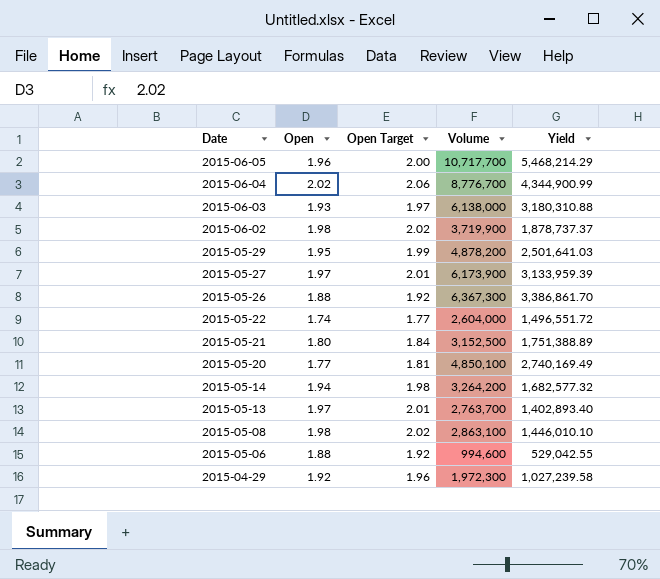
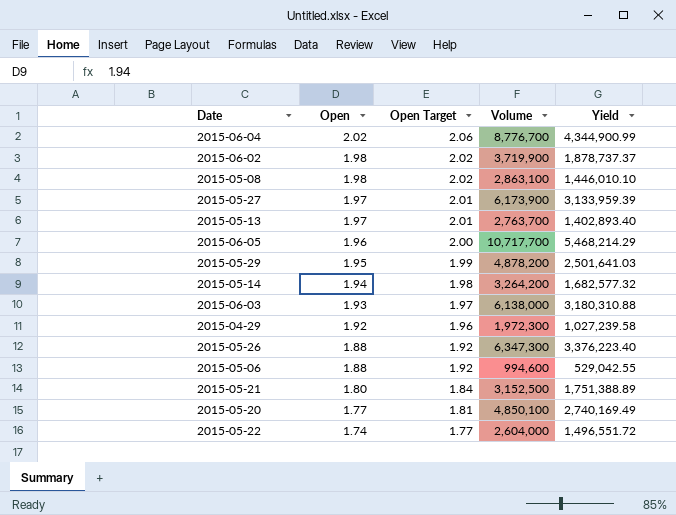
row order: Date descending -> Open descending
2015-05-26 | Volume: 6,367,300 -> 6,347,300
2015-05-26 | Yield: 3,386,861.70 -> 3,376,223.40

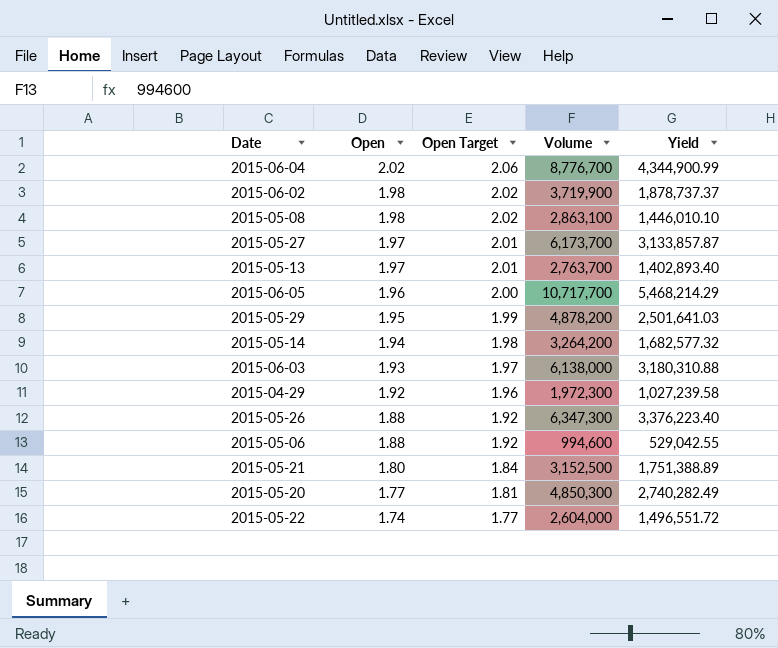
2015-05-27 | Volume: 6,173,900 -> 6,173,700
2015-05-27 | Yield: 3,133,959.39 -> 3,133,857.87
2015-05-20 | Volume: 4,850,100 -> 4,850,300
2015-05-20 | Yield: 2,740,169.49 -> 2,740,282.49

